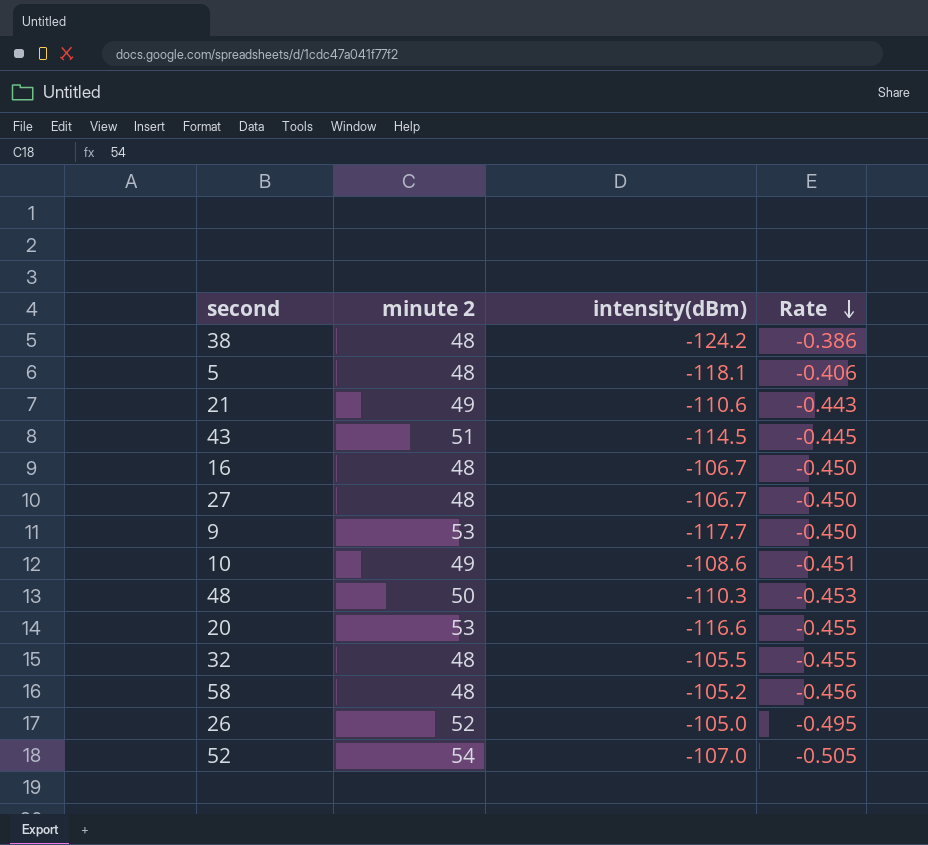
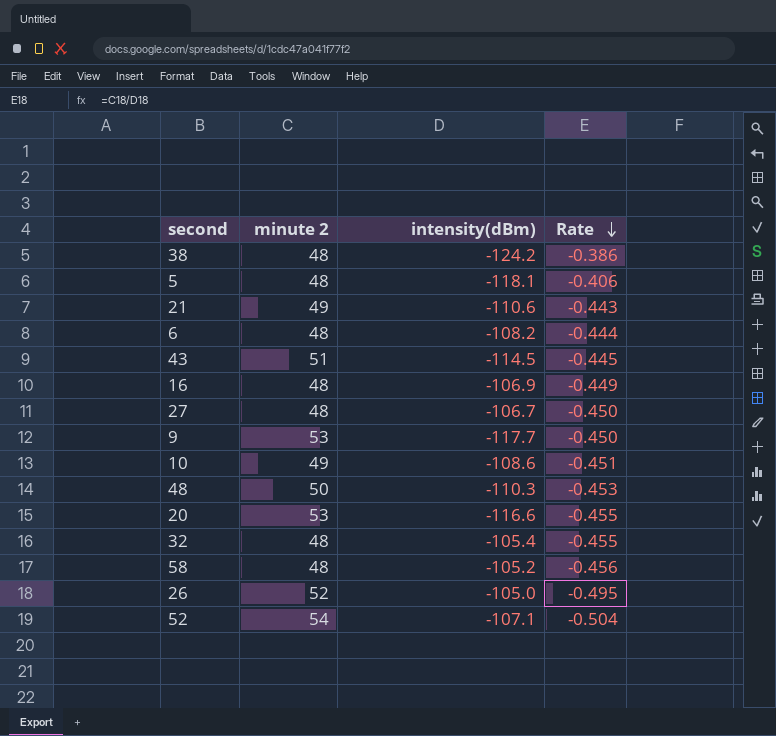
row 6: none -> 48 | -108.2 | -0.444
16 | intensity(dBm): -106.7 -> -106.9
16 | Rate: -0.450 -> -0.449
32 | intensity(dBm): -105.5 -> -105.4
52 | intensity(dBm): -107.0 -> -107.1
52 | Rate: -0.505 -> -0.504

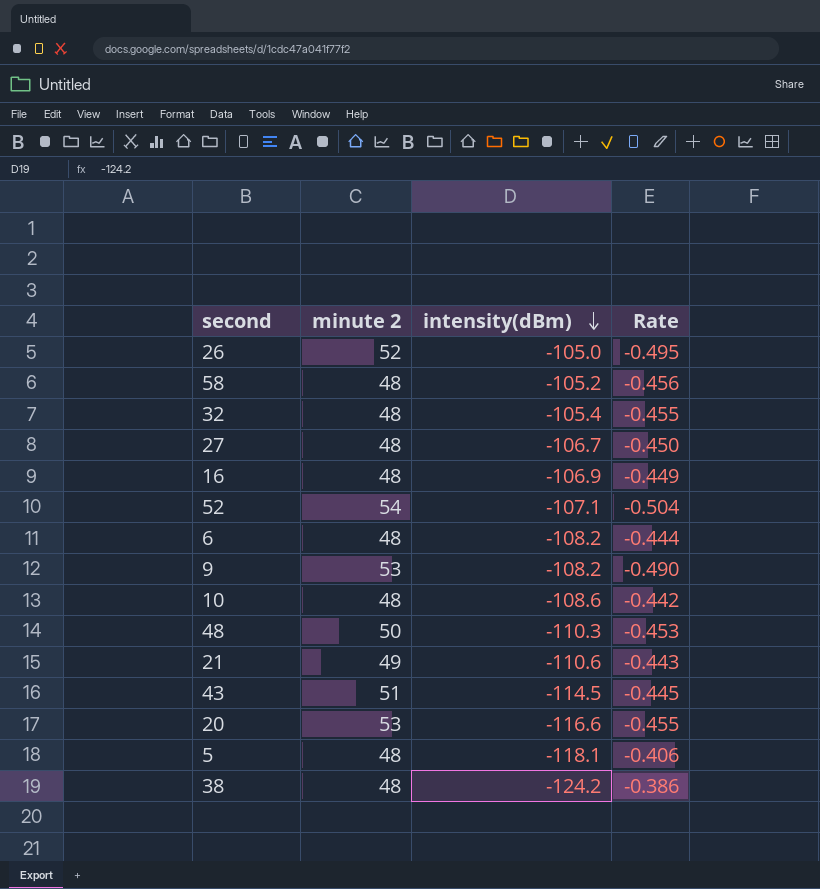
row order: Rate descending -> intensity(dBm) descending
9 | intensity(dBm): -117.7 -> -108.2
9 | Rate: -0.450 -> -0.490
10 | minute 2: 49 -> 48
10 | Rate: -0.451 -> -0.442

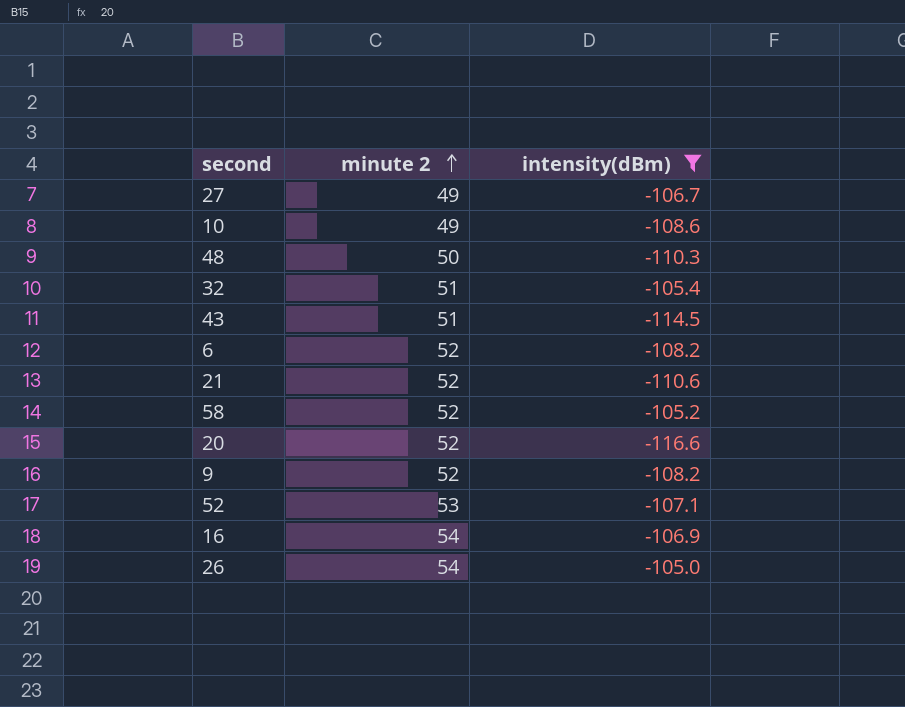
filter: none -> intensity(dBm) >= -116.6
row order: intensity(dBm) descending -> minute 2 ascending
column Rate | formula: [minute 2] / [intensity(dBm)] -> none
27 | minute 2: 48 -> 49
10 | minute 2: 48 -> 49
32 | minute 2: 48 -> 51
6 | minute 2: 48 -> 52
21 | minute 2: 49 -> 52
58 | minute 2: 48 -> 52
20 | minute 2: 53 -> 52
9 | minute 2: 53 -> 52
52 | minute 2: 54 -> 53
16 | minute 2: 48 -> 54
26 | minute 2: 52 -> 54

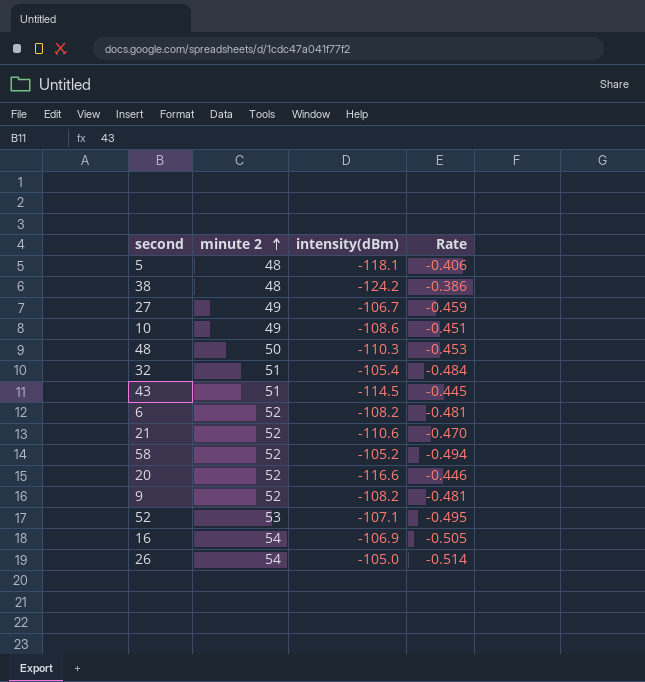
filter: intensity(dBm) >= -116.6 -> none
column Rate | formula: none -> [minute 2] / [intensity(dBm)]

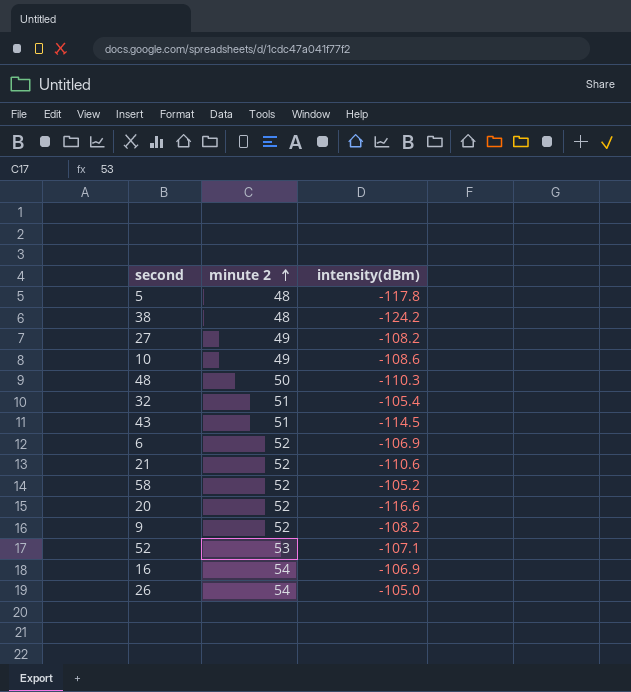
column Rate | formula: [minute 2] / [intensity(dBm)] -> none
5 | intensity(dBm): -118.1 -> -117.8
27 | intensity(dBm): -106.7 -> -108.2
6 | intensity(dBm): -108.2 -> -106.9

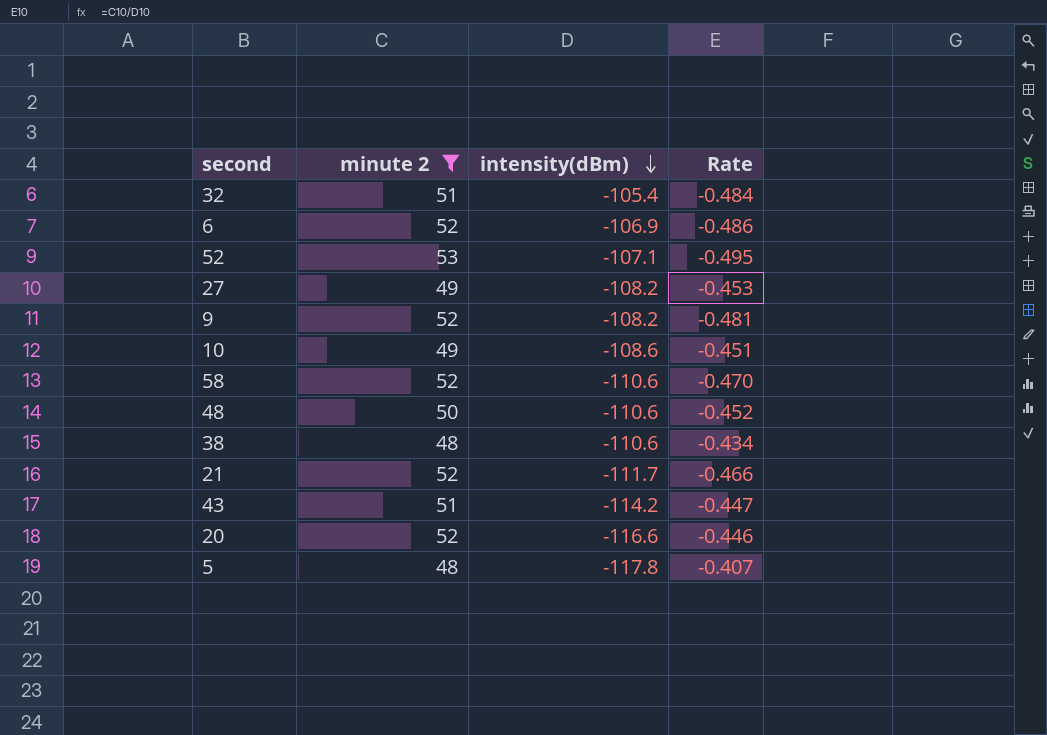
filter: none -> minute 2 != 54
row order: minute 2 ascending -> intensity(dBm) descending
column Rate | formula: none -> [minute 2] / [intensity(dBm)]
58 | intensity(dBm): -105.2 -> -110.6
48 | intensity(dBm): -110.3 -> -110.6
38 | intensity(dBm): -124.2 -> -110.6
21 | intensity(dBm): -110.6 -> -111.7
43 | intensity(dBm): -114.5 -> -114.2

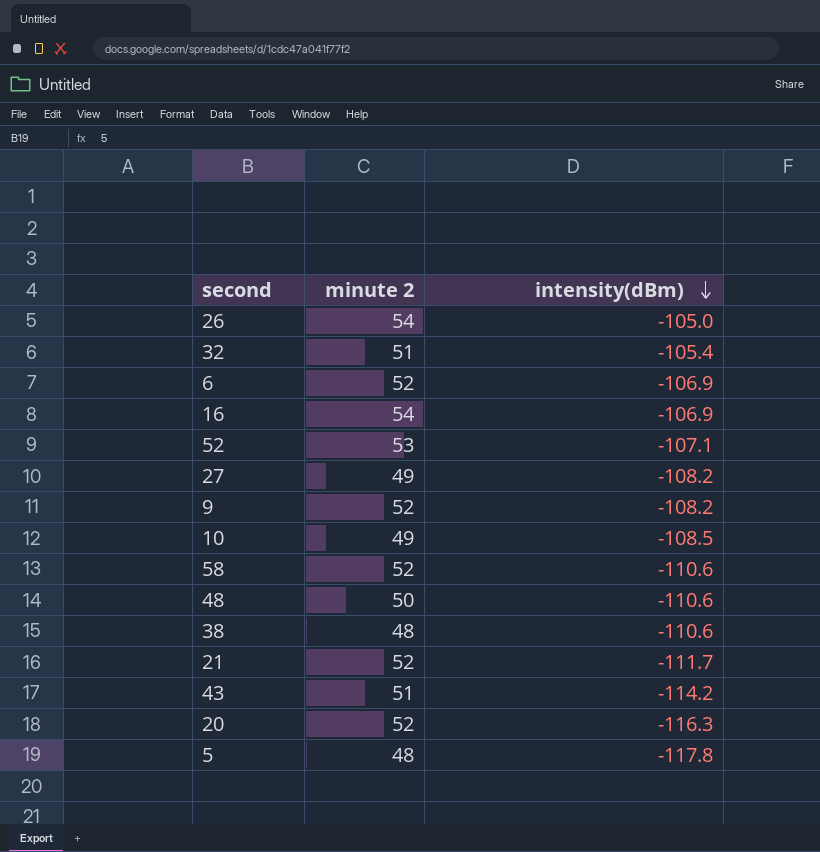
filter: minute 2 != 54 -> none
column Rate | formula: [minute 2] / [intensity(dBm)] -> none
10 | intensity(dBm): -108.6 -> -108.5
20 | intensity(dBm): -116.6 -> -116.3

